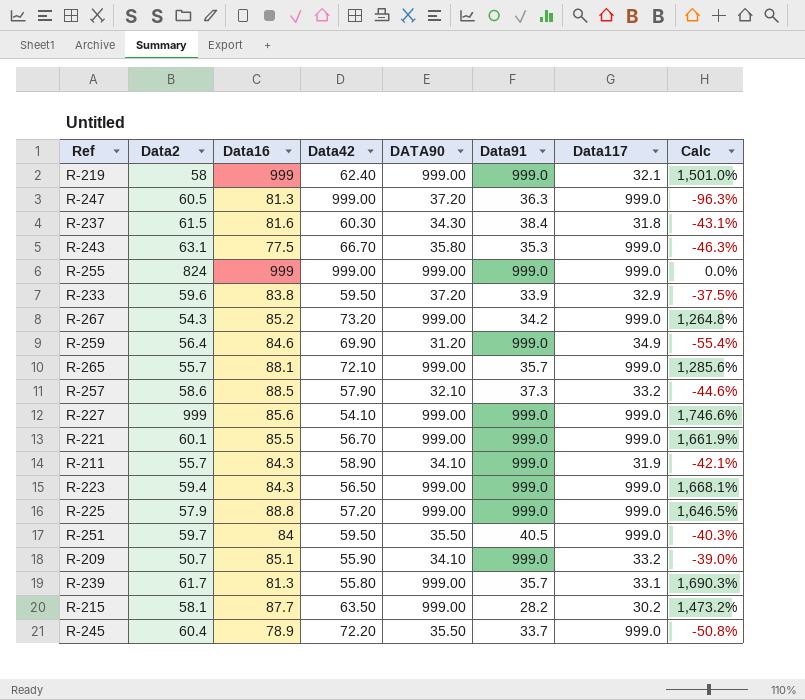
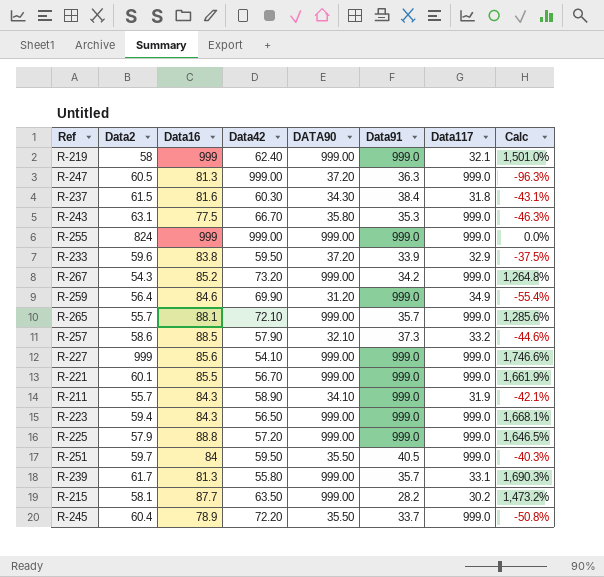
row R-209: 50.7 | 85.1 | 55.90 | 34.10 | 999.0 | 33.2 | -39.0% -> none

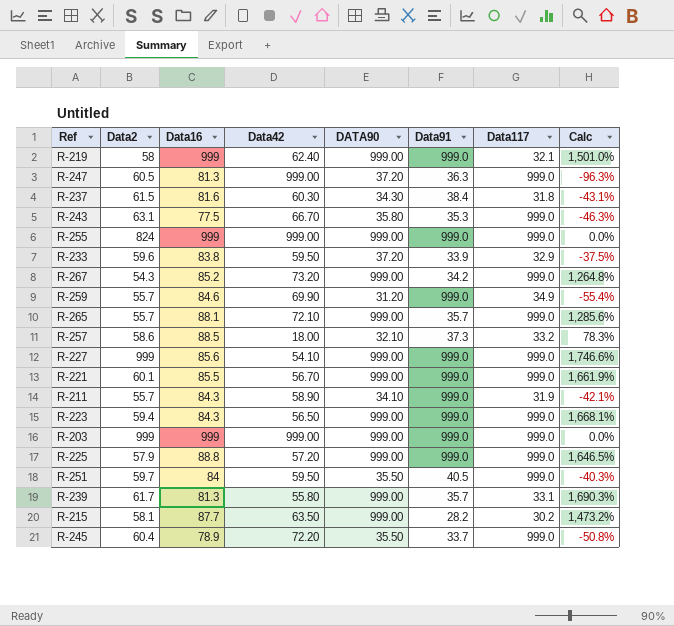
R-259 | Data2: 56.4 -> 55.7
R-257 | Data42: 57.90 -> 18.00
R-257 | Calc: -44.6% -> 78.3%
row R-203: none -> 999 | 999 | 999.00 | 999.00 | 999.0 | 999.0 | 0.0%

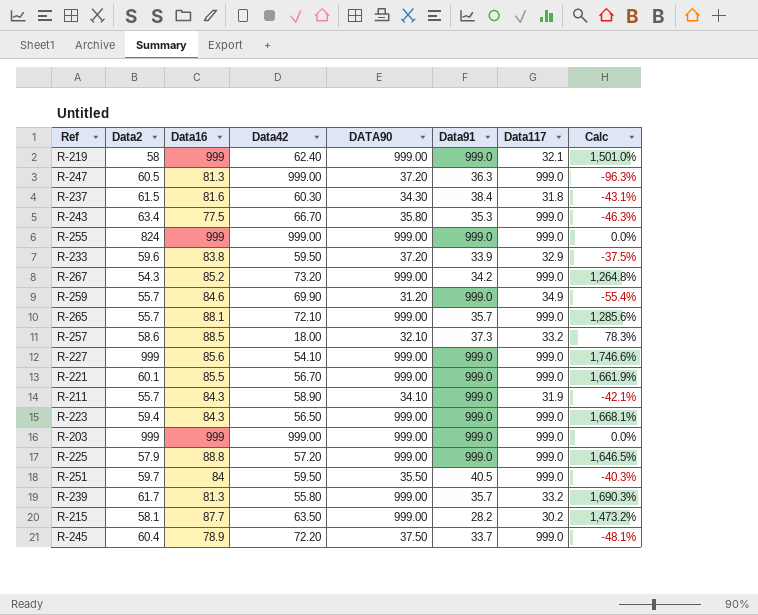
R-243 | Data2: 63.1 -> 63.4
R-239 | Data117: 33.1 -> 33.2
R-245 | DATA90: 35.50 -> 37.50
R-245 | Calc: -50.8% -> -48.1%

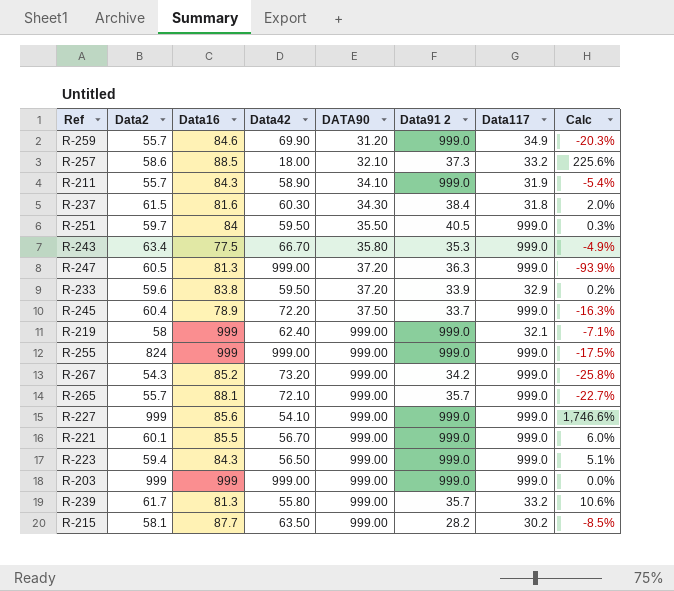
row order: none -> DATA90 ascending
column name: Data91 -> Data91 2
column Calc | formula: ([DATA90] - [Data42]) / [Data42] -> ([Data2] - [Data42]) / [Data42]
row R-225: 57.9 | 88.8 | 57.20 | 999.00 | 999.0 | 999.0 | 1,646.5% -> none

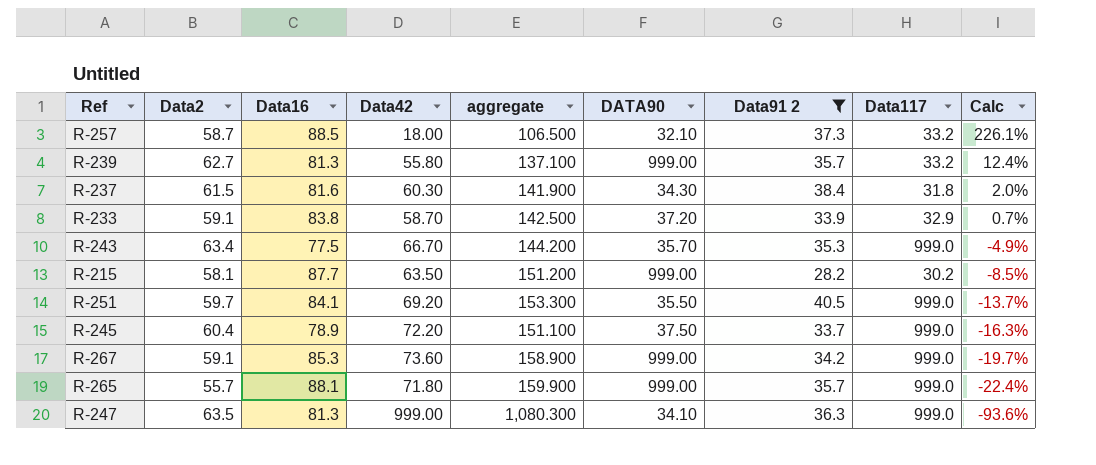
filter: none -> Data91 2 != 999.0
row order: DATA90 ascending -> Calc descending
column aggregate | formula: none -> [Data16] + [Data42]
R-257 | Data2: 58.6 -> 58.7
R-257 | Calc: 225.6% -> 226.1%
R-239 | Data2: 61.7 -> 62.7
R-239 | Calc: 10.6% -> 12.4%
R-233 | Data2: 59.6 -> 59.1
R-233 | Data42: 59.50 -> 58.70
R-233 | Calc: 0.2% -> 0.7%
R-243 | DATA90: 35.80 -> 35.70
R-251 | Data16: 84 -> 84.1
R-251 | Data42: 59.50 -> 69.20
R-251 | Calc: 0.3% -> -13.7%
R-267 | Data2: 54.3 -> 59.1
R-267 | Data16: 85.2 -> 85.3
R-267 | Data42: 73.20 -> 73.60
R-267 | Calc: -25.8% -> -19.7%
R-265 | Data42: 72.10 -> 71.80
R-265 | Calc: -22.7% -> -22.4%
R-247 | Data2: 60.5 -> 63.5
R-247 | DATA90: 37.20 -> 34.10
R-247 | Calc: -93.9% -> -93.6%

